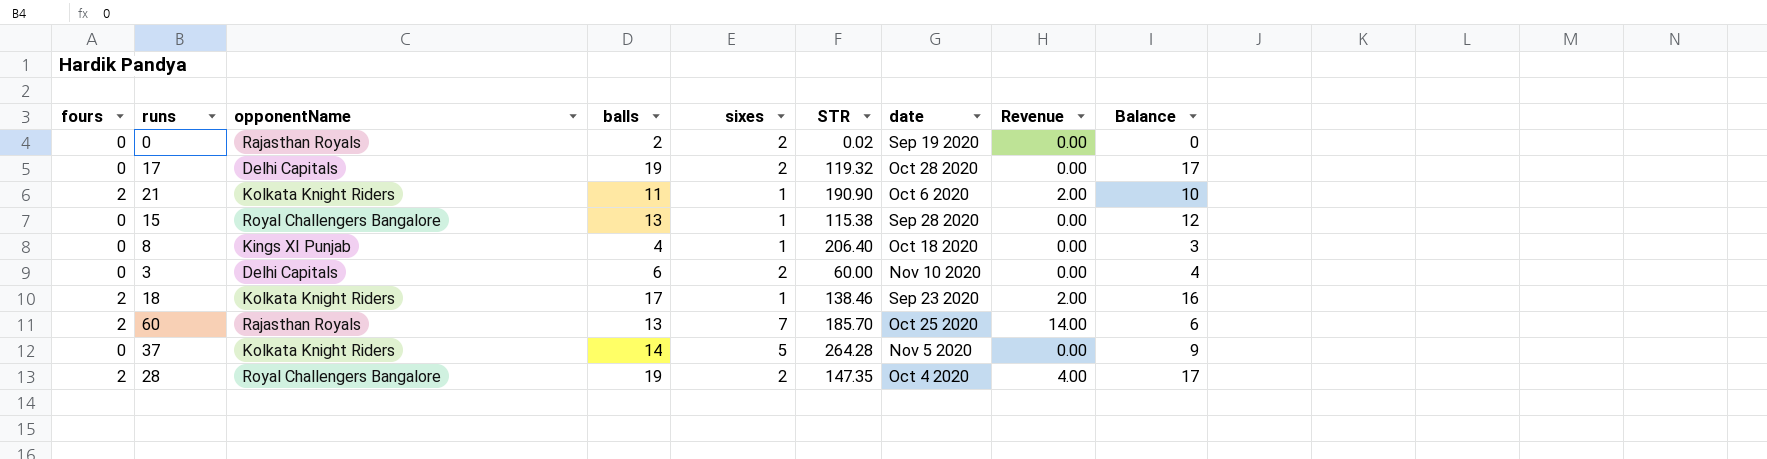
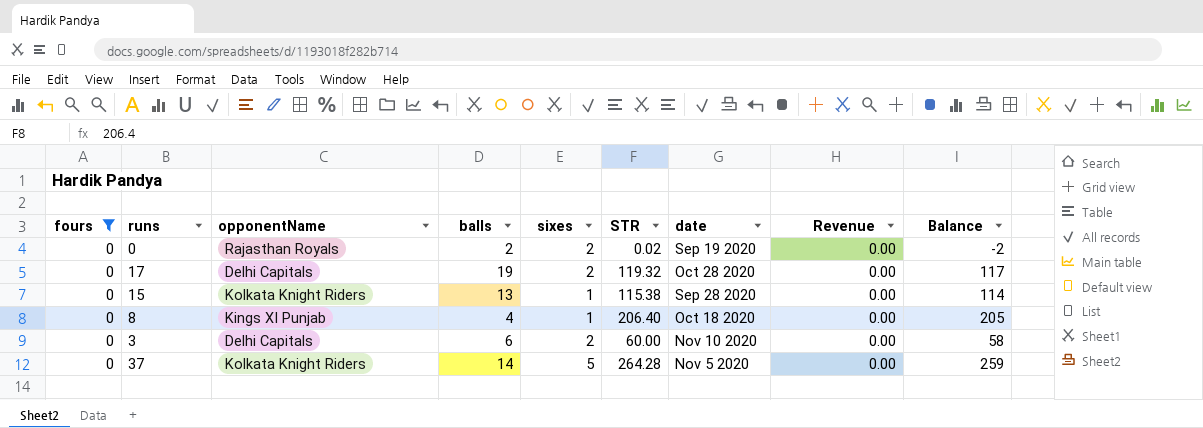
filter: none -> fours = 0
column Balance | formula: [balls] - [sixes] -> [STR] - [sixes]
15 | opponentName: Royal Challengers Bangalore -> Kolkata Knight Riders

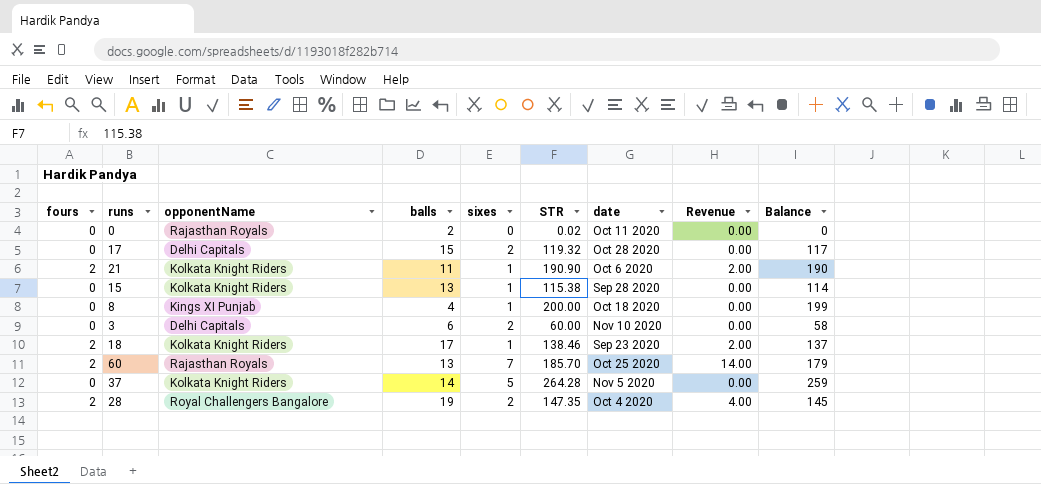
filter: fours = 0 -> none
0 | sixes: 2 -> 0
0 | date: Sep 19 2020 -> Oct 11 2020
0 | Balance: -2 -> 0
17 | balls: 19 -> 15
8 | STR: 206.40 -> 200.00
8 | Balance: 205 -> 199

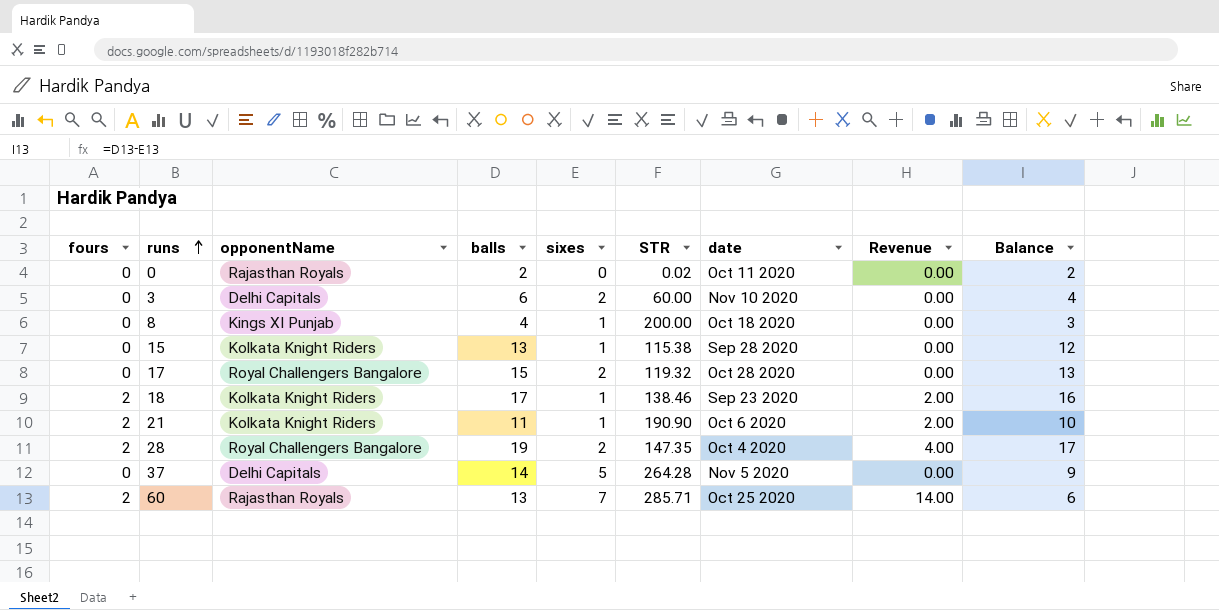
row order: none -> runs ascending
column Balance | formula: [STR] - [sixes] -> [balls] - [sixes]
17 | opponentName: Delhi Capitals -> Royal Challengers Bangalore
37 | opponentName: Kolkata Knight Riders -> Delhi Capitals
60 | STR: 185.70 -> 285.71

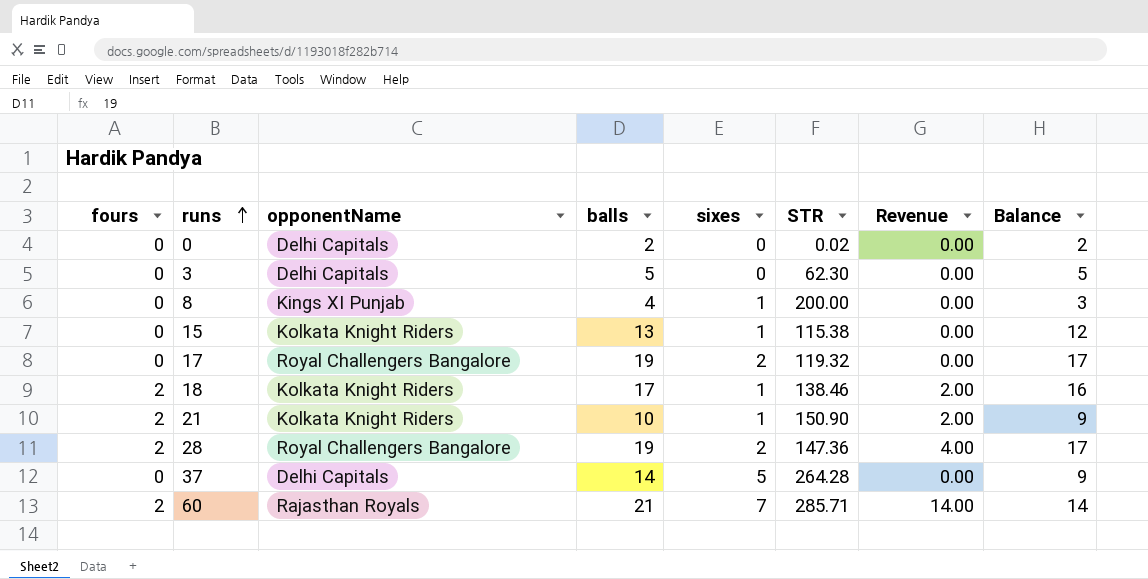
column date | position: 7 -> none
0 | opponentName: Rajasthan Royals -> Delhi Capitals
3 | balls: 6 -> 5
3 | sixes: 2 -> 0
3 | STR: 60.00 -> 62.30
3 | Balance: 4 -> 5
17 | balls: 15 -> 19
17 | Balance: 13 -> 17
21 | balls: 11 -> 10
21 | STR: 190.90 -> 150.90
21 | Balance: 10 -> 9
28 | STR: 147.35 -> 147.36
60 | balls: 13 -> 21
60 | Balance: 6 -> 14

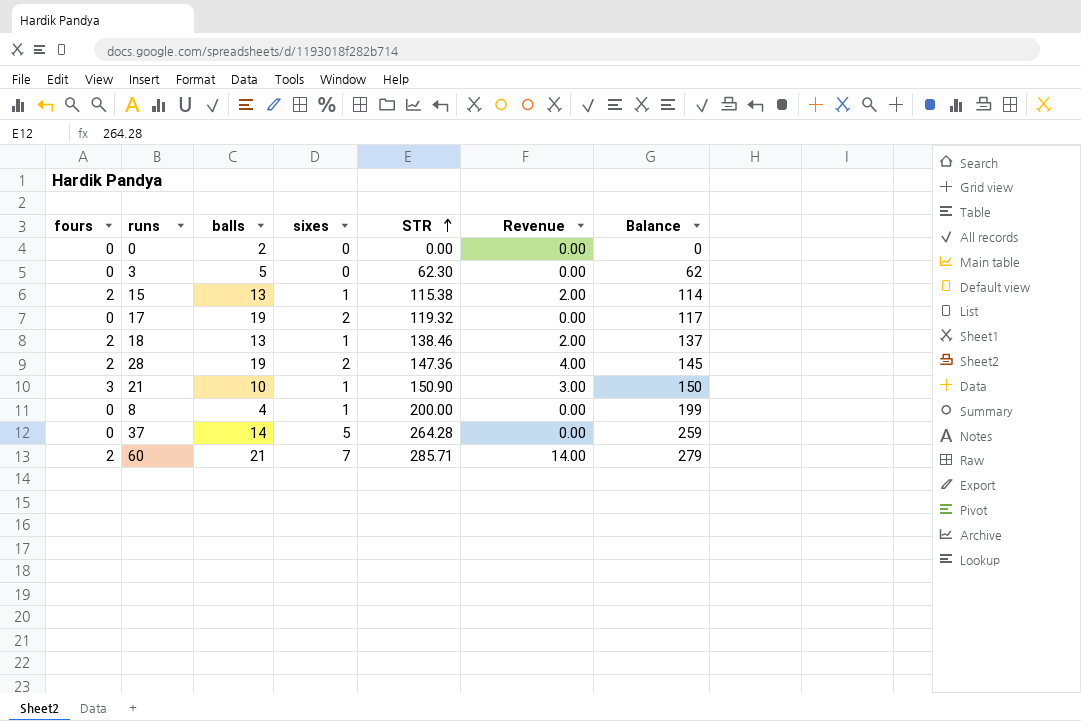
row order: runs ascending -> STR ascending
column opponentName | position: 3 -> none
column Balance | formula: [balls] - [sixes] -> [STR] - [sixes]
0 | STR: 0.02 -> 0.00
15 | fours: 0 -> 2
15 | Revenue: 0.00 -> 2.00
18 | balls: 17 -> 13
21 | fours: 2 -> 3
21 | Revenue: 2.00 -> 3.00

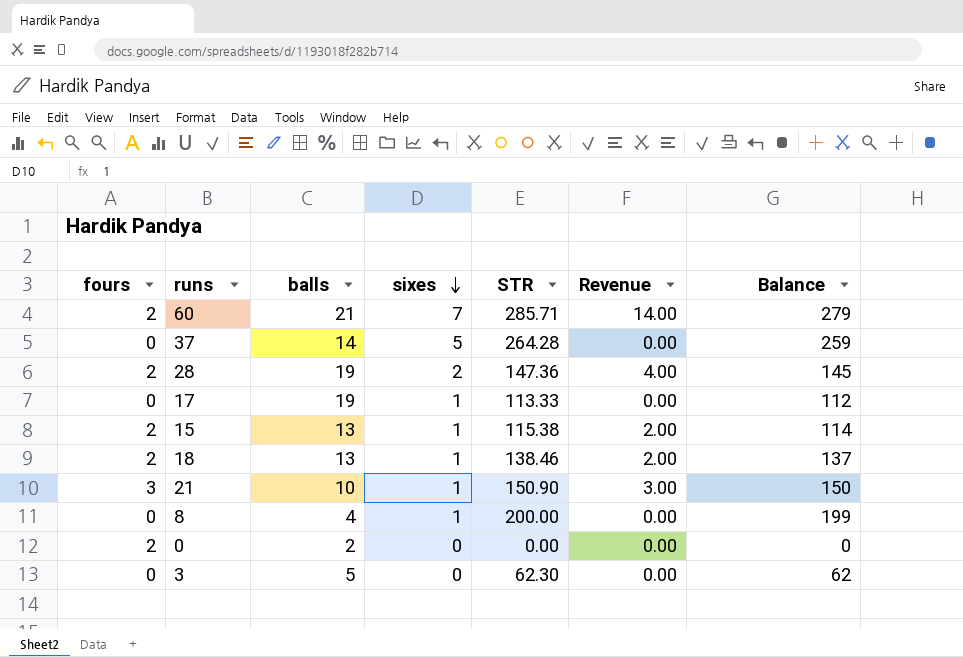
row order: STR ascending -> sixes descending
17 | sixes: 2 -> 1
17 | STR: 119.32 -> 113.33
17 | Balance: 117 -> 112
0 | fours: 0 -> 2

